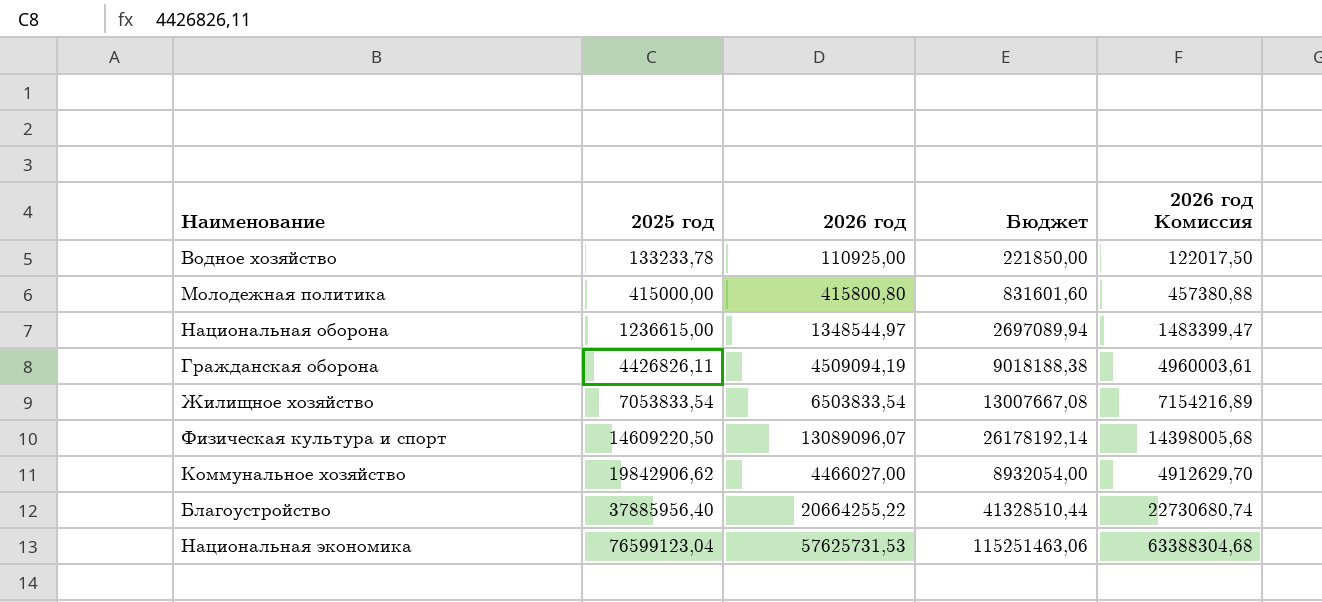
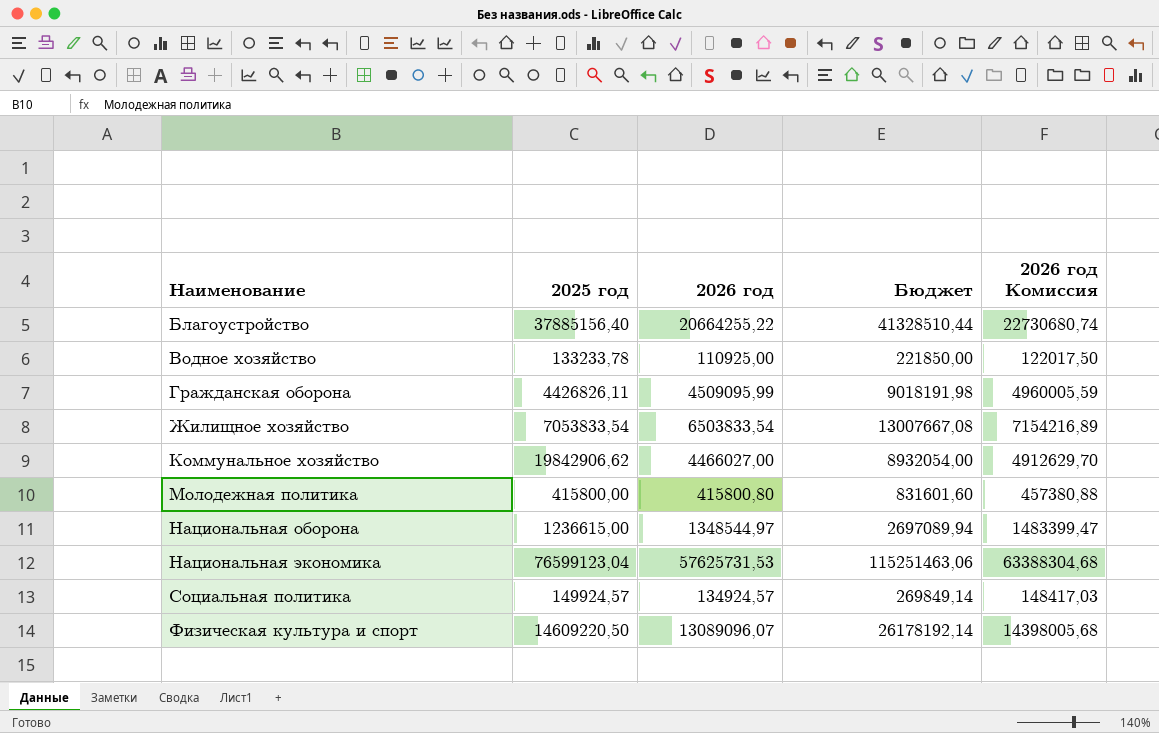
row order: 2025 год ascending -> Наименование ascending
Благоустройство | 2025 год: 37885956,40 -> 37885156,40
Гражданская оборона | 2026 год: 4509094,19 -> 4509095,99
Гражданская оборона | Бюджет: 9018188,38 -> 9018191,98
Гражданская оборона | 2026 год Комиссия: 4960003,61 -> 4960005,59
Молодежная политика | 2025 год: 415000,00 -> 415800,00
row Социальная политика: none -> 149924,57 | 134924,57 | 269849,14 | 148417,03

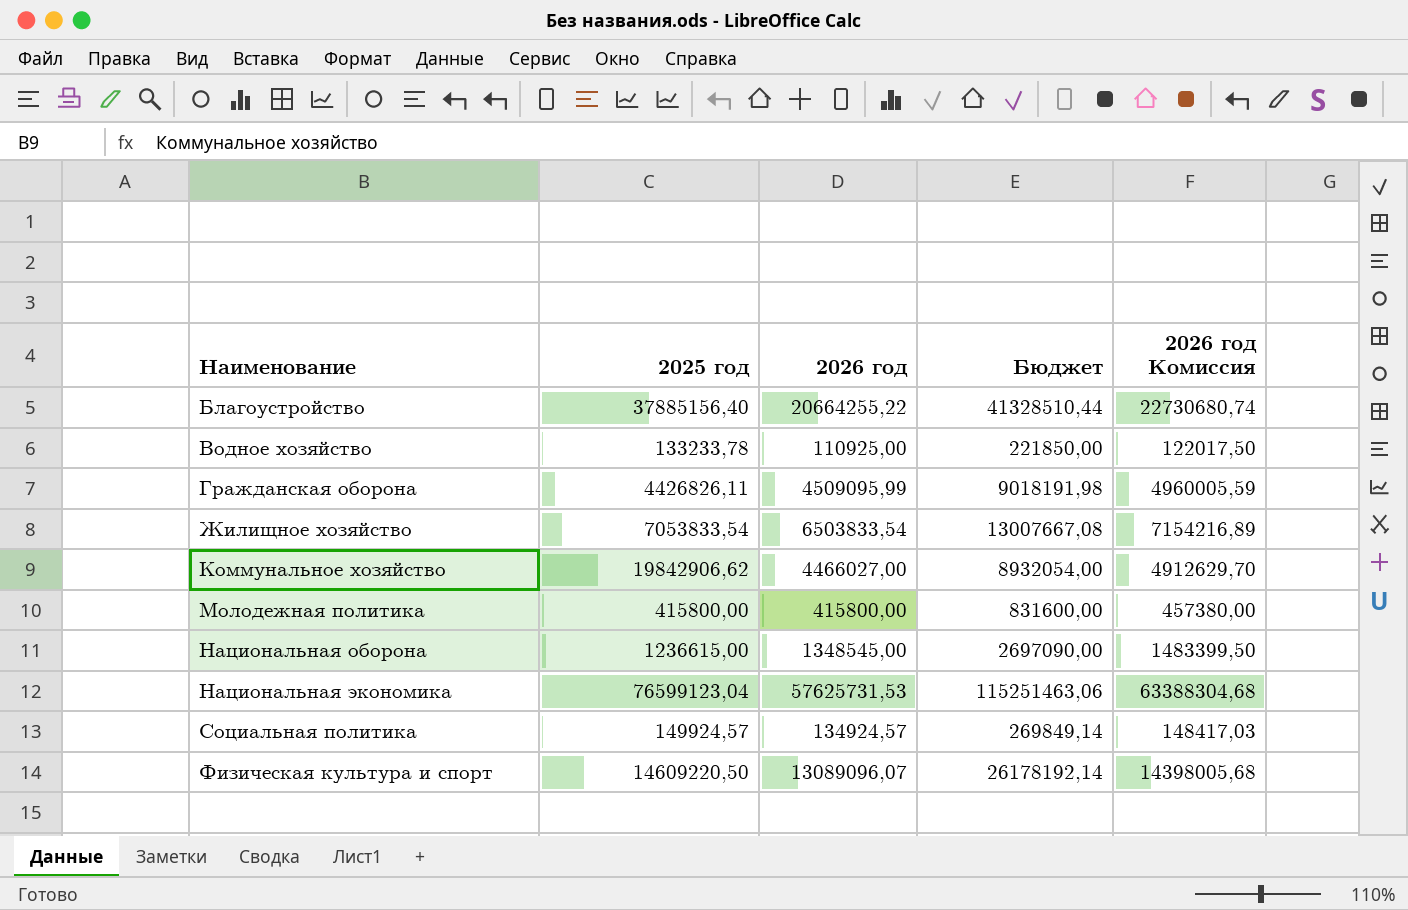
Молодежная политика | 2026 год: 415800,80 -> 415800,00
Молодежная политика | Бюджет: 831601,60 -> 831600,00
Молодежная политика | 2026 год Комиссия: 457380,88 -> 457380,00
Национальная оборона | 2026 год: 1348544,97 -> 1348545,00
Национальная оборона | Бюджет: 2697089,94 -> 2697090,00
Национальная оборона | 2026 год Комиссия: 1483399,47 -> 1483399,50

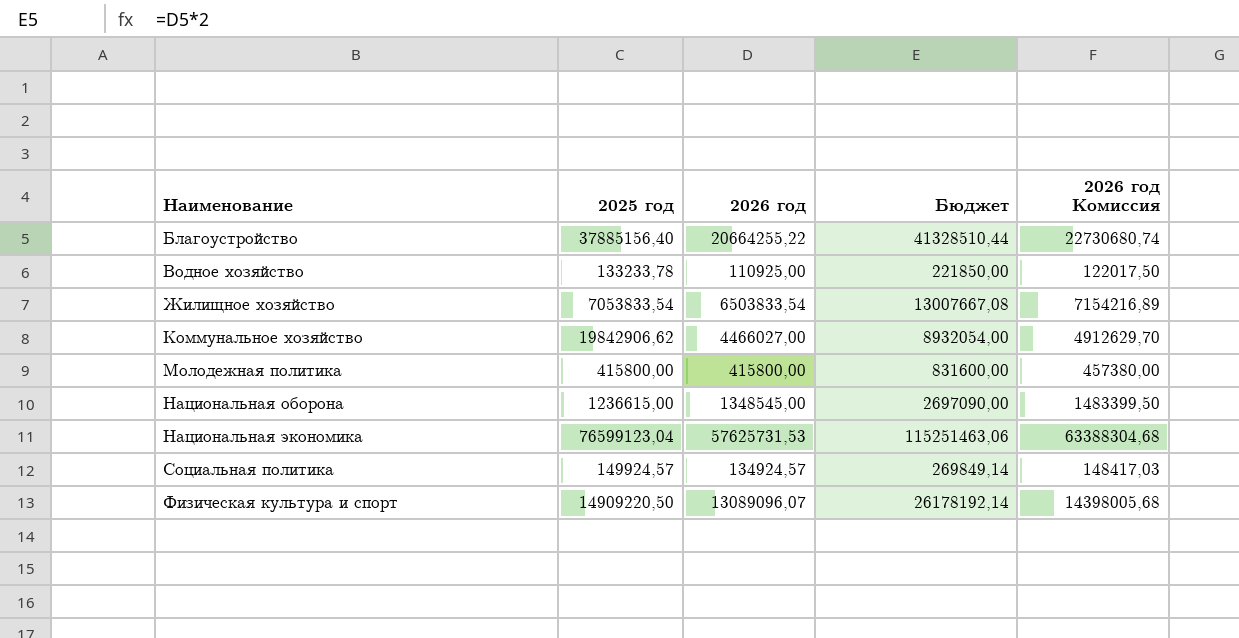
row Гражданская оборона: 4426826,11 | 4509095,99 | 9018191,98 | 4960005,59 -> none
Физическая культура и спорт | 2025 год: 14609220,50 -> 14909220,50

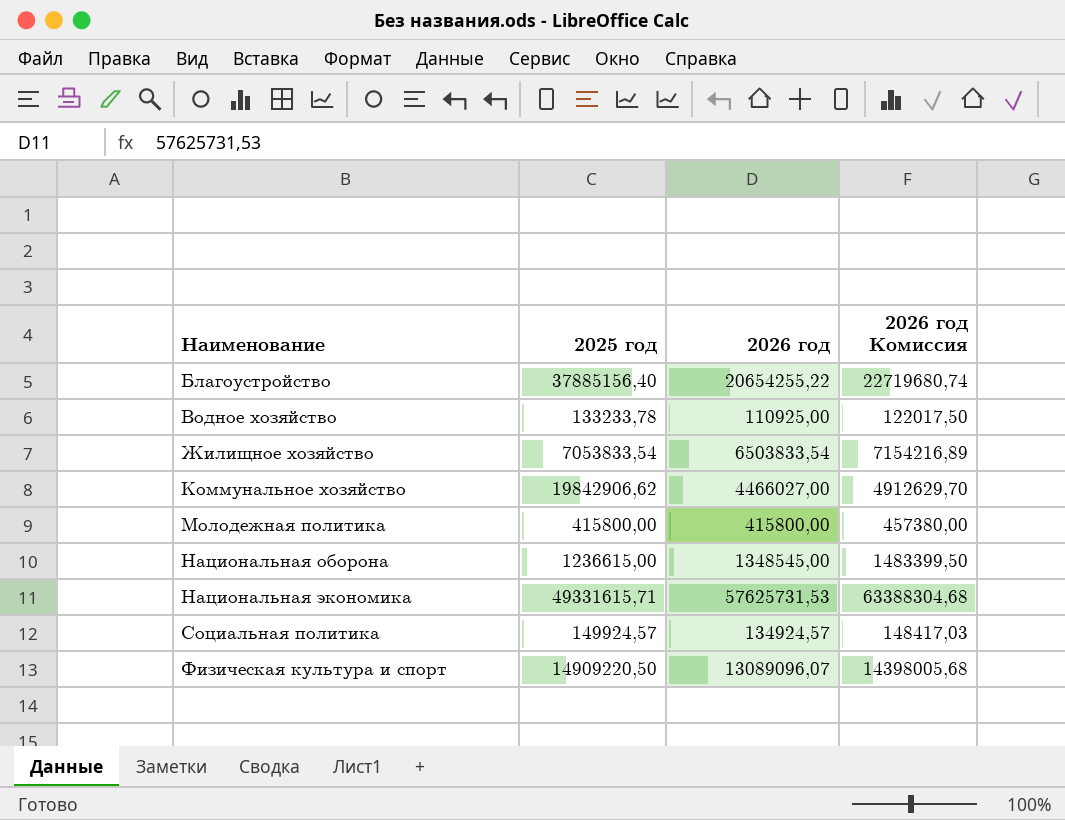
column Бюджет | formula: [2026 год] * 2 -> none
Благоустройство | 2026 год: 20664255,22 -> 20654255,22
Благоустройство | 2026 год Комиссия: 22730680,74 -> 22719680,74
Национальная экономика | 2025 год: 76599123,04 -> 49331615,71

